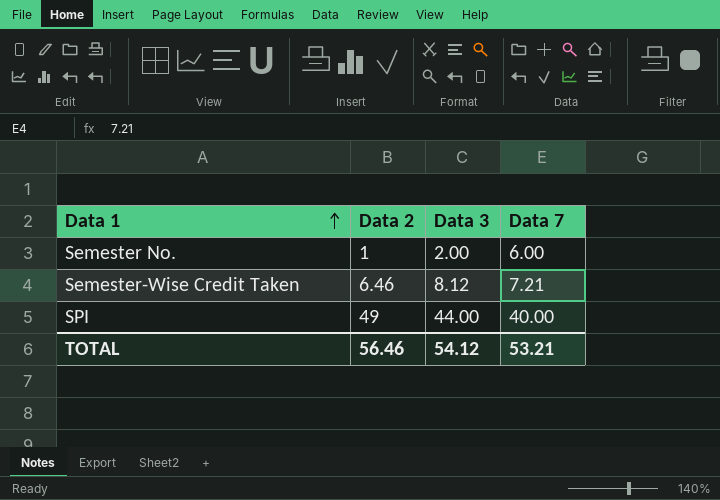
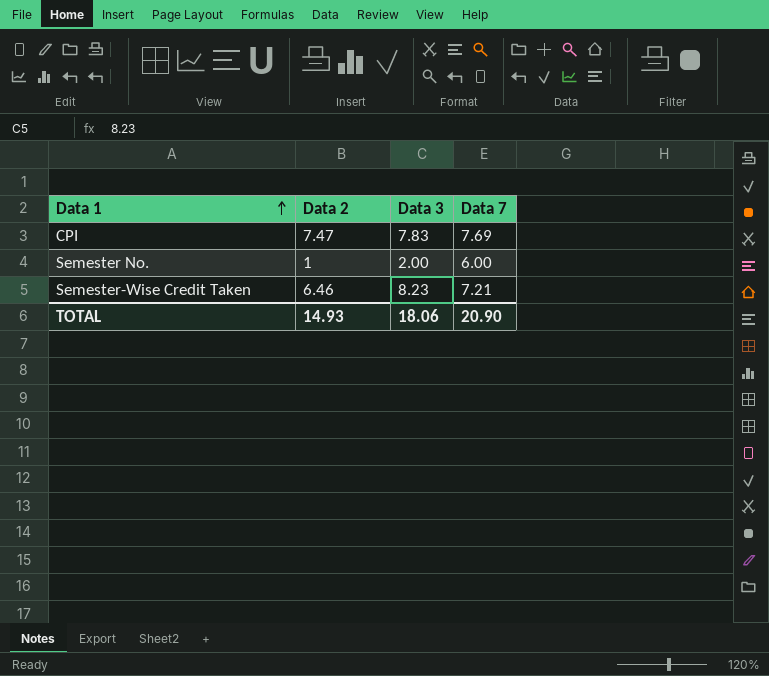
row SPI: 49 | 44.00 | 40.00 -> none
row CPI: none -> 7.47 | 7.83 | 7.69
Semester-Wise Credit Taken | Data 3: 8.12 -> 8.23
TOTAL | Data 2: 56.46 -> 14.93
TOTAL | Data 3: 54.12 -> 18.06
TOTAL | Data 7: 53.21 -> 20.90

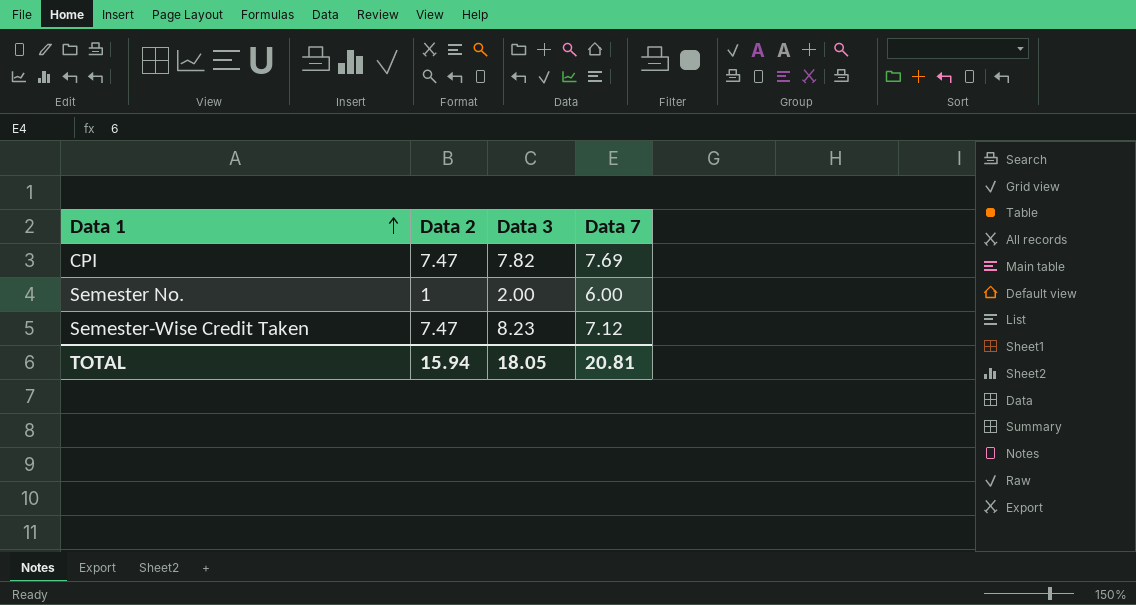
CPI | Data 3: 7.83 -> 7.82
Semester-Wise Credit Taken | Data 2: 6.46 -> 7.47
Semester-Wise Credit Taken | Data 7: 7.21 -> 7.12
TOTAL | Data 2: 14.93 -> 15.94
TOTAL | Data 3: 18.06 -> 18.05
TOTAL | Data 7: 20.90 -> 20.81

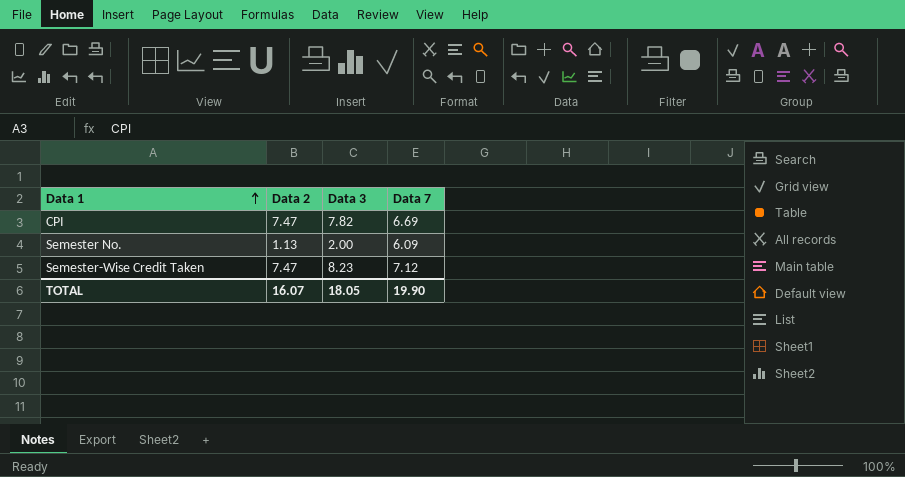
CPI | Data 7: 7.69 -> 6.69
Semester No. | Data 2: 1 -> 1.13
Semester No. | Data 7: 6.00 -> 6.09
TOTAL | Data 2: 15.94 -> 16.07
TOTAL | Data 7: 20.81 -> 19.90

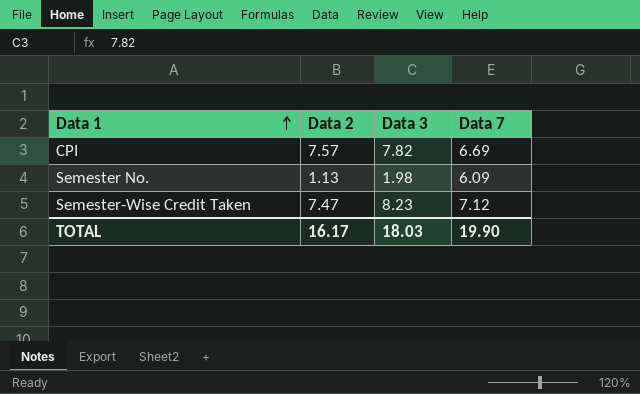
CPI | Data 2: 7.47 -> 7.57
Semester No. | Data 3: 2.00 -> 1.98
TOTAL | Data 2: 16.07 -> 16.17
TOTAL | Data 3: 18.05 -> 18.03

